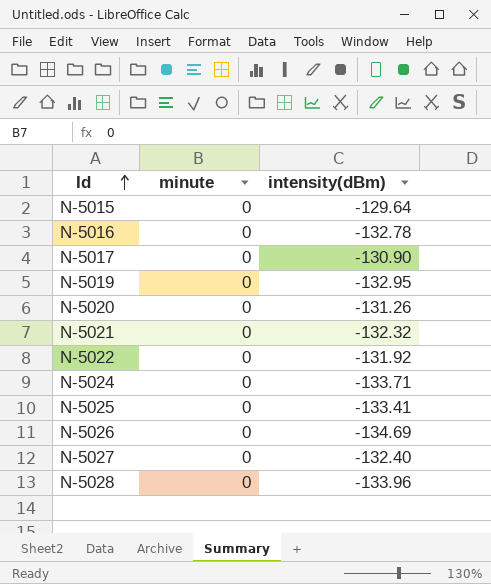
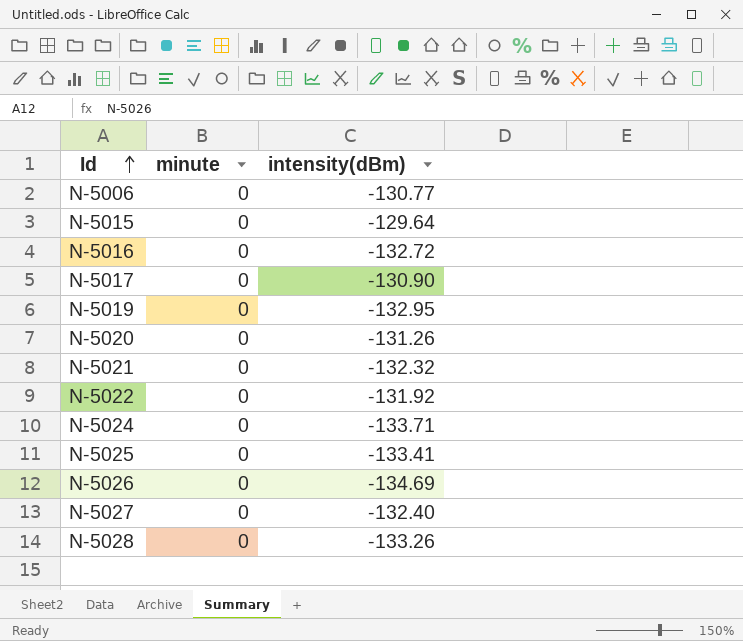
row N-5006: none -> 0 | -130.77
N-5016 | intensity(dBm): -132.78 -> -132.72
N-5028 | intensity(dBm): -133.96 -> -133.26

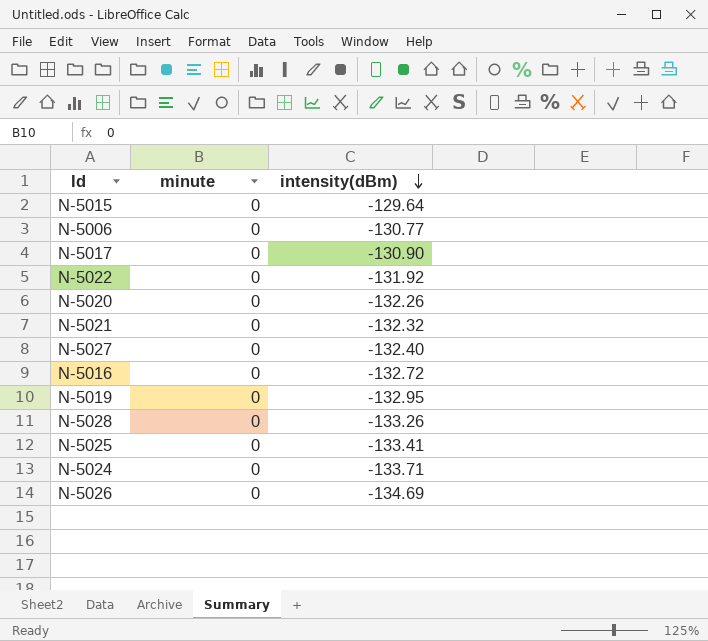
row order: Id ascending -> intensity(dBm) descending
N-5020 | intensity(dBm): -131.26 -> -132.26

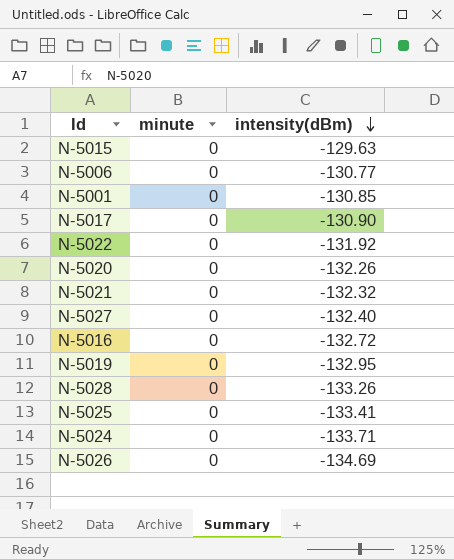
N-5015 | intensity(dBm): -129.64 -> -129.63
row N-5001: none -> 0 | -130.85

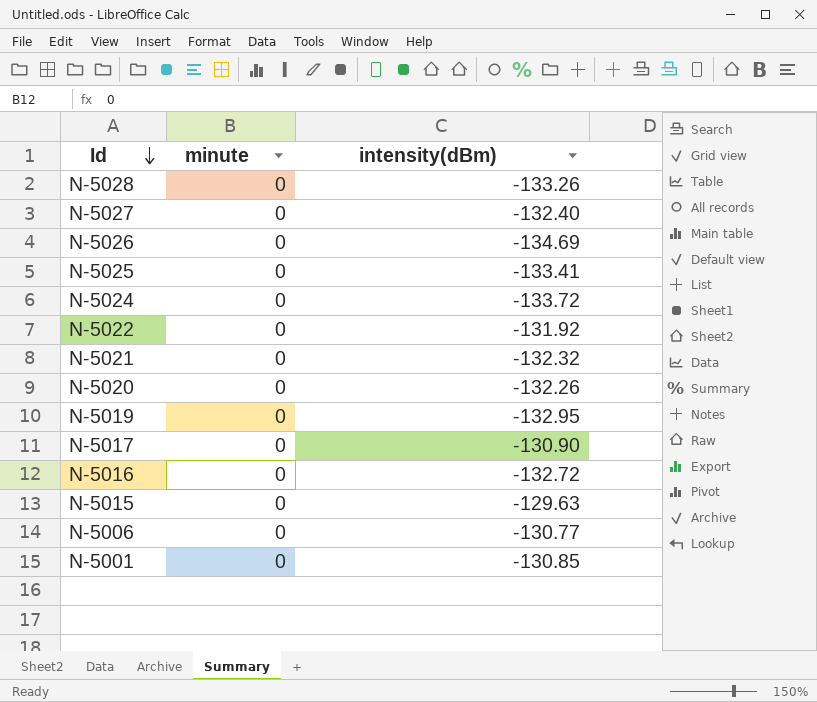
row order: intensity(dBm) descending -> Id descending
N-5024 | intensity(dBm): -133.71 -> -133.72

